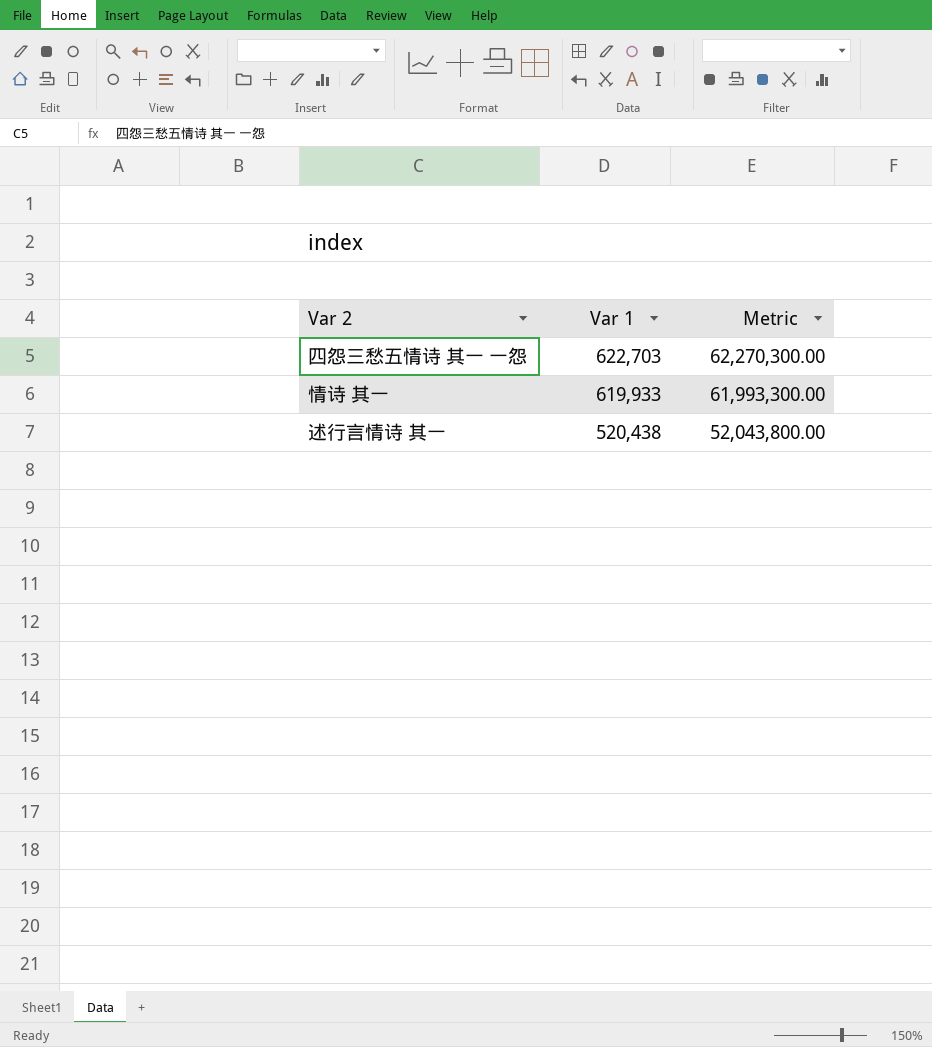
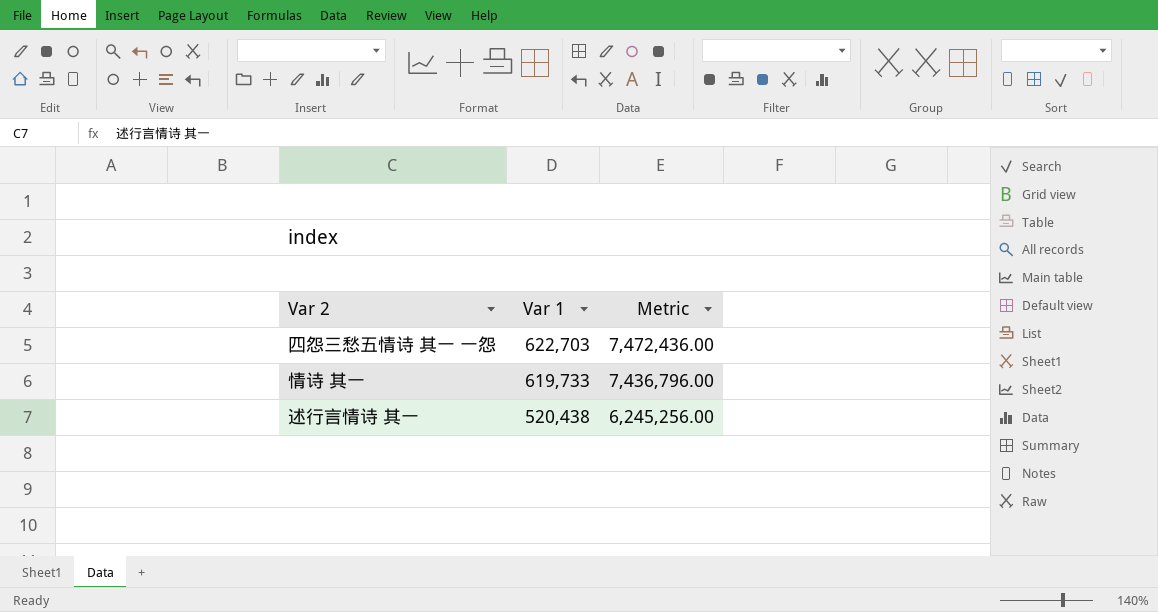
column Metric | formula: [Var 1] * 100 -> [Var 1] * 12
情诗 其一 | Var 1: 619,933 -> 619,733

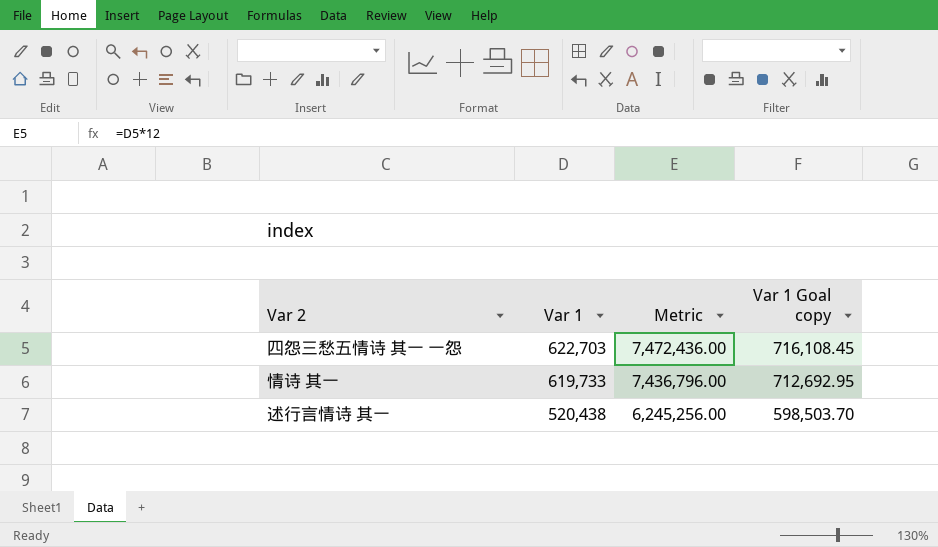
column Var 1 Goal copy | formula: none -> [Var 1] * 1.15

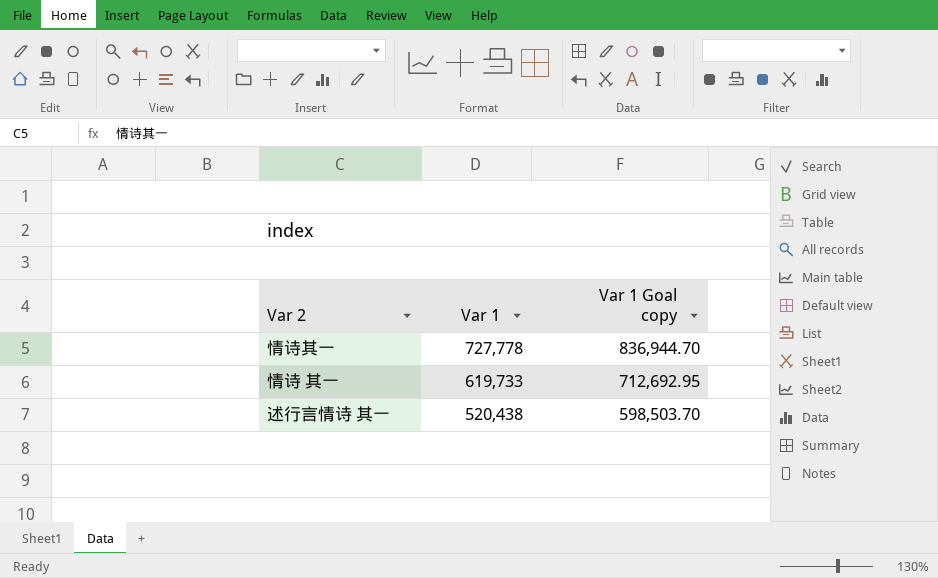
column Metric | formula: [Var 1] * 12 -> none
row 四怨三愁五情诗 其一 一怨: 622,703 | 7,472,436.00 | 716,108.45 -> none
row 情诗其一: none -> 727,778 | 836,944.70

